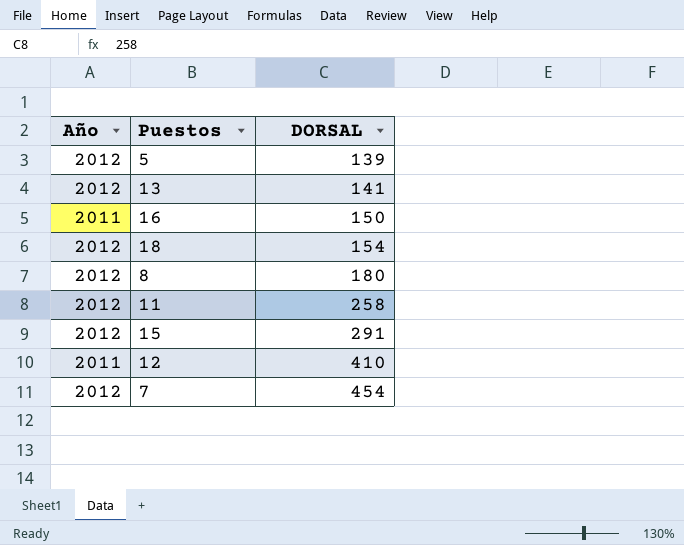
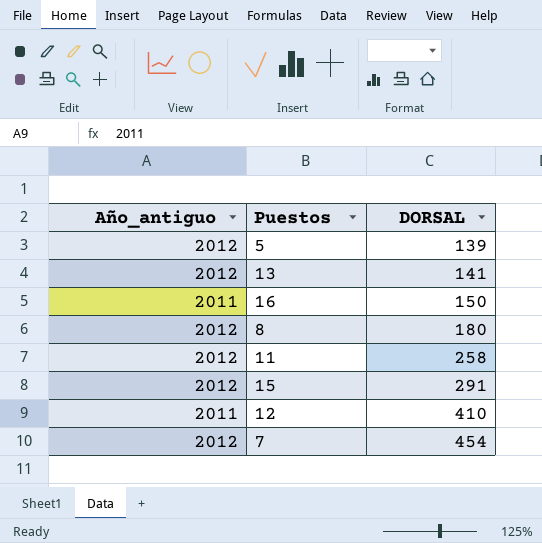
column name: Año -> Año_antiguo
row 18: 2012 | 154 -> none

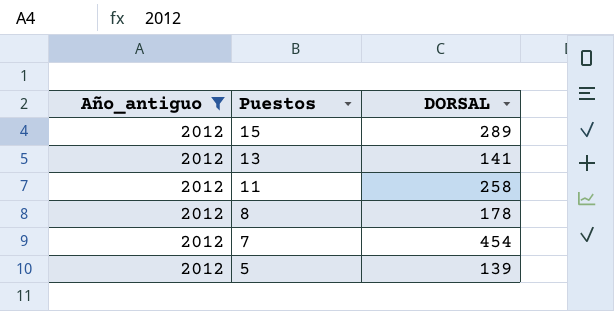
filter: none -> Año_antiguo = 2012
row order: DORSAL ascending -> Puestos descending
15 | DORSAL: 291 -> 289
8 | DORSAL: 180 -> 178

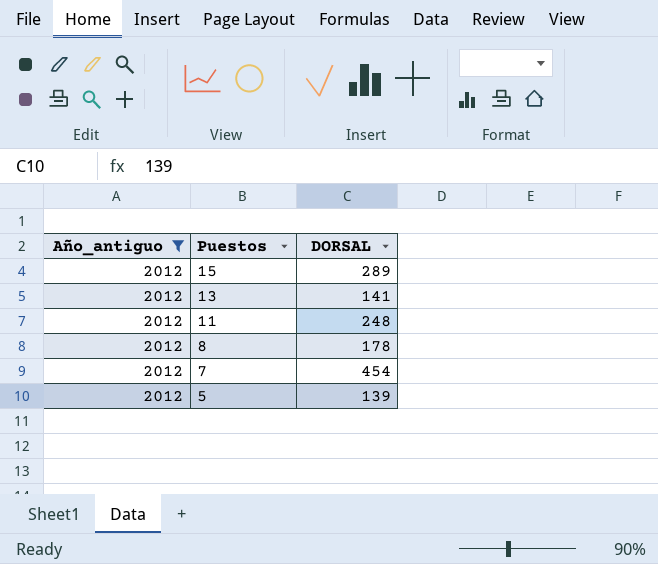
11 | DORSAL: 258 -> 248

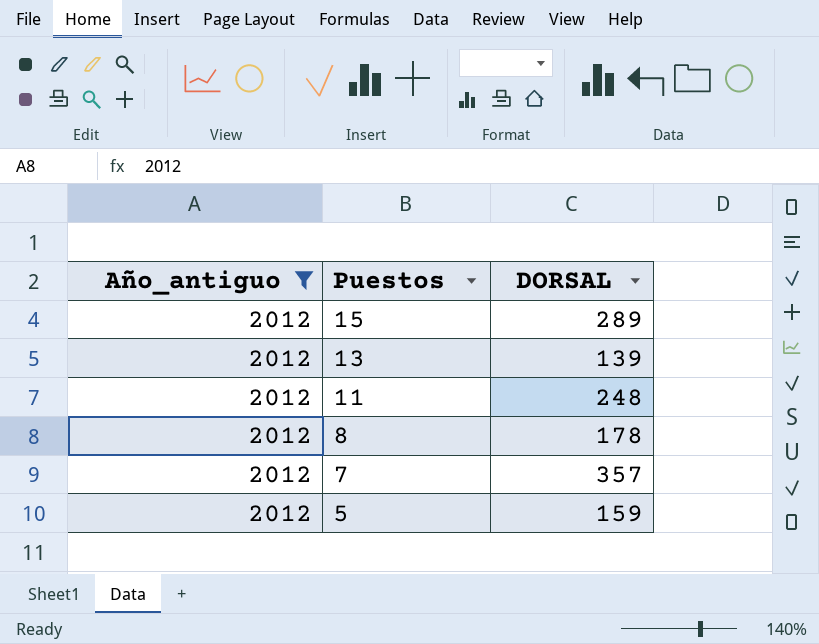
13 | DORSAL: 141 -> 139
7 | DORSAL: 454 -> 357
5 | DORSAL: 139 -> 159

